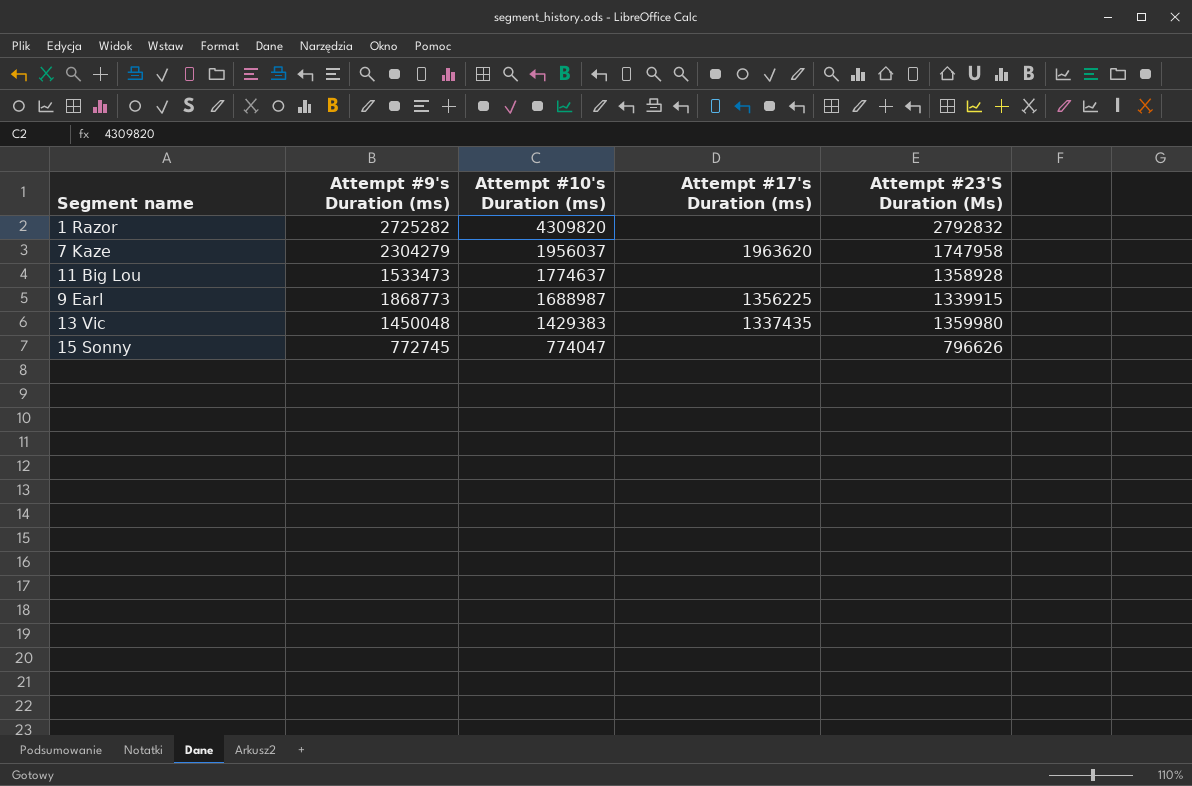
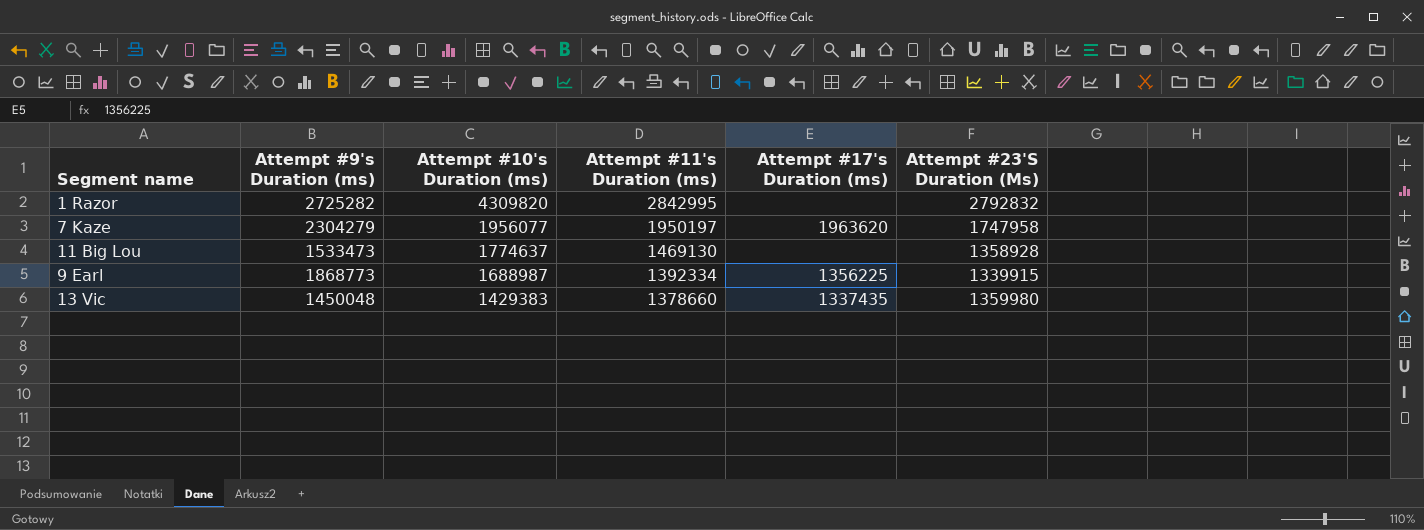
column Attempt #11's Duration (ms) | position: none -> 4
row 15 Sonny: 772745 | 774047 | none | 796626 -> none
7 Kaze | Attempt #10's Duration (ms): 1956037 -> 1956077

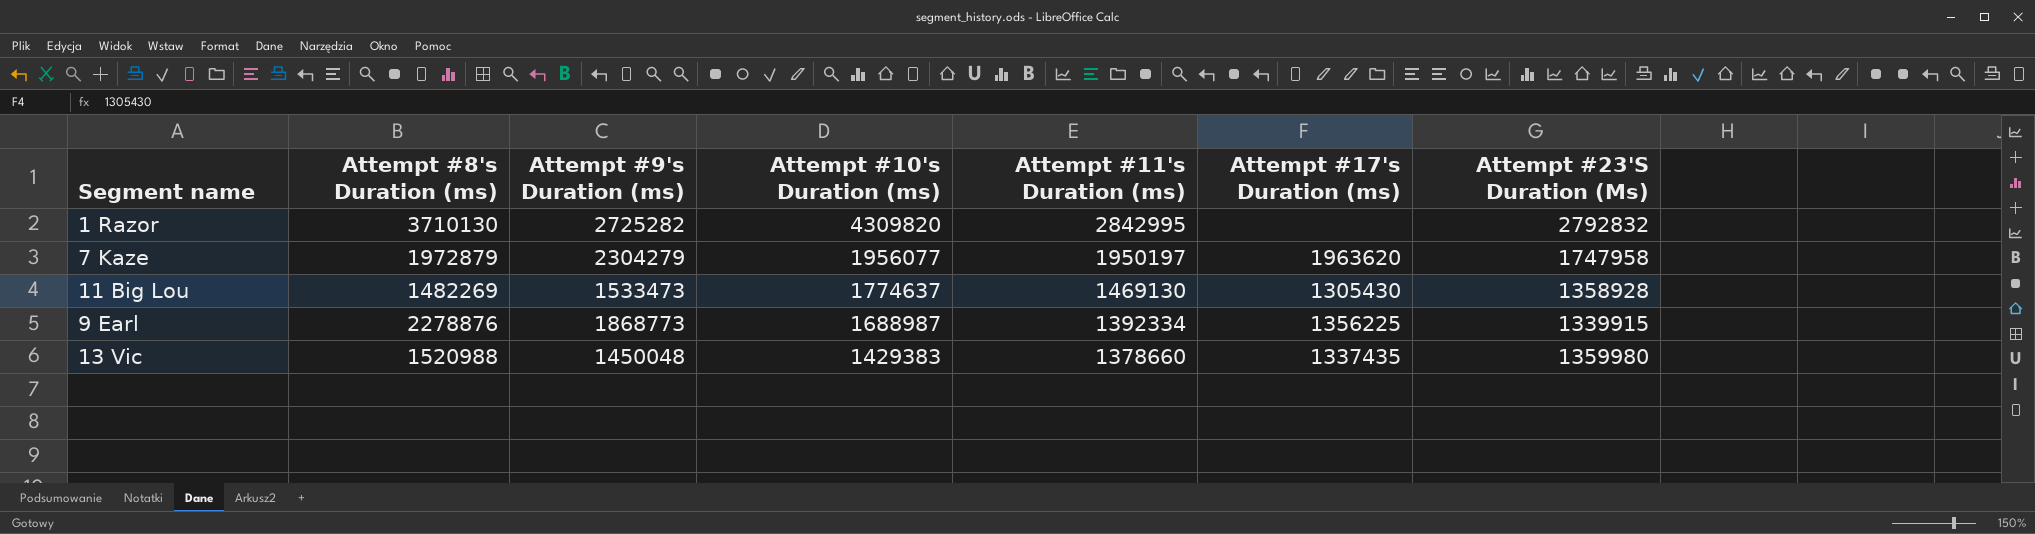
column Attempt #8's Duration (ms) | position: none -> 2
11 Big Lou | Attempt #17's Duration (ms): none -> 1305430

